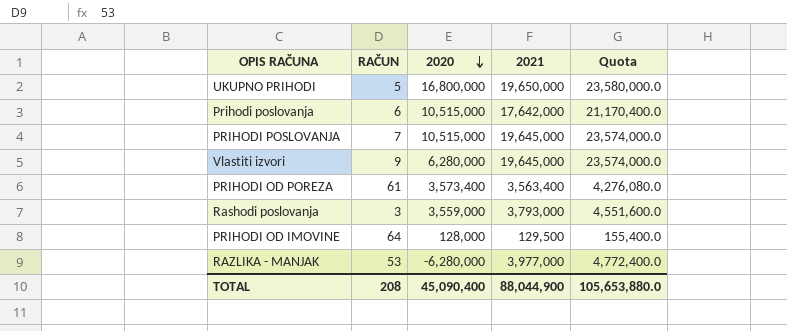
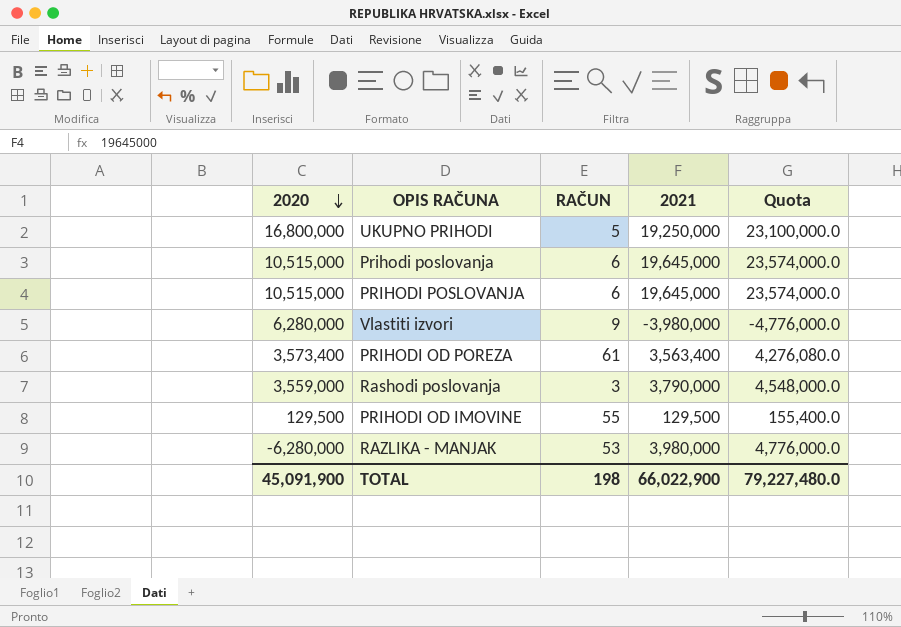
column 2020 | position: 3 -> 1
UKUPNO PRIHODI | 2021: 19,650,000 -> 19,250,000
UKUPNO PRIHODI | Quota: 23,580,000.0 -> 23,100,000.0
Prihodi poslovanja | 2021: 17,642,000 -> 19,645,000
Prihodi poslovanja | Quota: 21,170,400.0 -> 23,574,000.0
PRIHODI POSLOVANJA | RAČUN: 7 -> 6
Vlastiti izvori | 2021: 19,645,000 -> -3,980,000
Vlastiti izvori | Quota: 23,574,000.0 -> -4,776,000.0
Rashodi poslovanja | 2021: 3,793,000 -> 3,790,000
Rashodi poslovanja | Quota: 4,551,600.0 -> 4,548,000.0
PRIHODI OD IMOVINE | 2020: 128,000 -> 129,500
PRIHODI OD IMOVINE | RAČUN: 64 -> 55
RAZLIKA - MANJAK | 2021: 3,977,000 -> 3,980,000
RAZLIKA - MANJAK | Quota: 4,772,400.0 -> 4,776,000.0
TOTAL | 2020: 45,090,400 -> 45,091,900
TOTAL | RAČUN: 208 -> 198
TOTAL | 2021: 88,044,900 -> 66,022,900
TOTAL | Quota: 105,653,880.0 -> 79,227,480.0

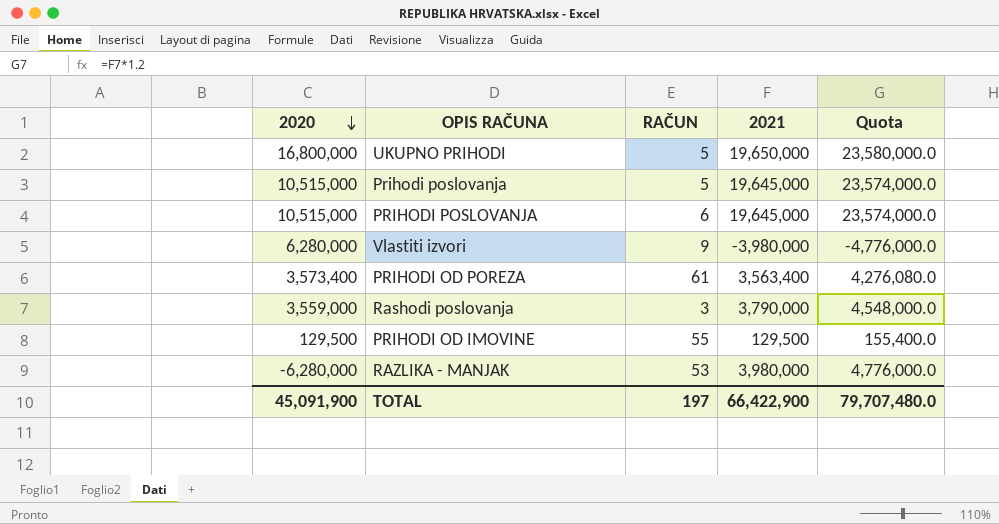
UKUPNO PRIHODI | 2021: 19,250,000 -> 19,650,000
UKUPNO PRIHODI | Quota: 23,100,000.0 -> 23,580,000.0
Prihodi poslovanja | RAČUN: 6 -> 5
TOTAL | RAČUN: 198 -> 197
TOTAL | 2021: 66,022,900 -> 66,422,900
TOTAL | Quota: 79,227,480.0 -> 79,707,480.0

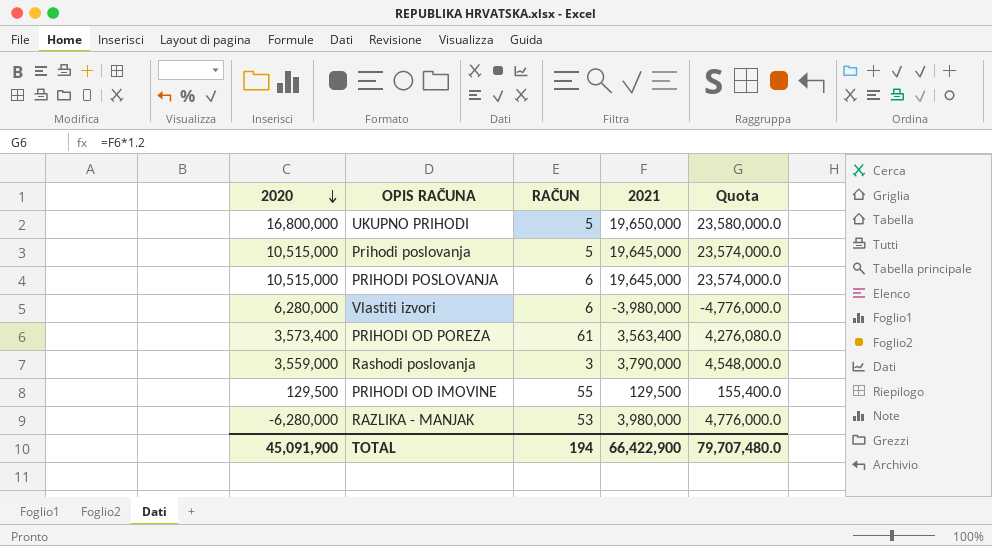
Vlastiti izvori | RAČUN: 9 -> 6
TOTAL | RAČUN: 197 -> 194

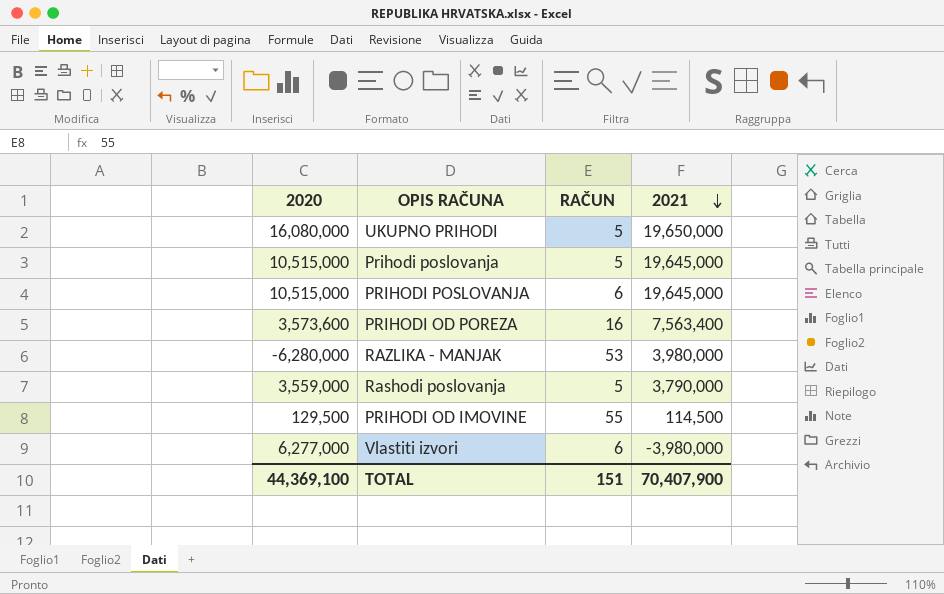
row order: 2020 descending -> 2021 descending
column Quota | formula: [2021] * 1.2 -> none
UKUPNO PRIHODI | 2020: 16,800,000 -> 16,080,000
PRIHODI OD POREZA | 2020: 3,573,400 -> 3,573,600
PRIHODI OD POREZA | RAČUN: 61 -> 16
PRIHODI OD POREZA | 2021: 3,563,400 -> 7,563,400
Rashodi poslovanja | RAČUN: 3 -> 5
PRIHODI OD IMOVINE | 2021: 129,500 -> 114,500
Vlastiti izvori | 2020: 6,280,000 -> 6,277,000
TOTAL | 2020: 45,091,900 -> 44,369,100
TOTAL | RAČUN: 194 -> 151
TOTAL | 2021: 66,422,900 -> 70,407,900

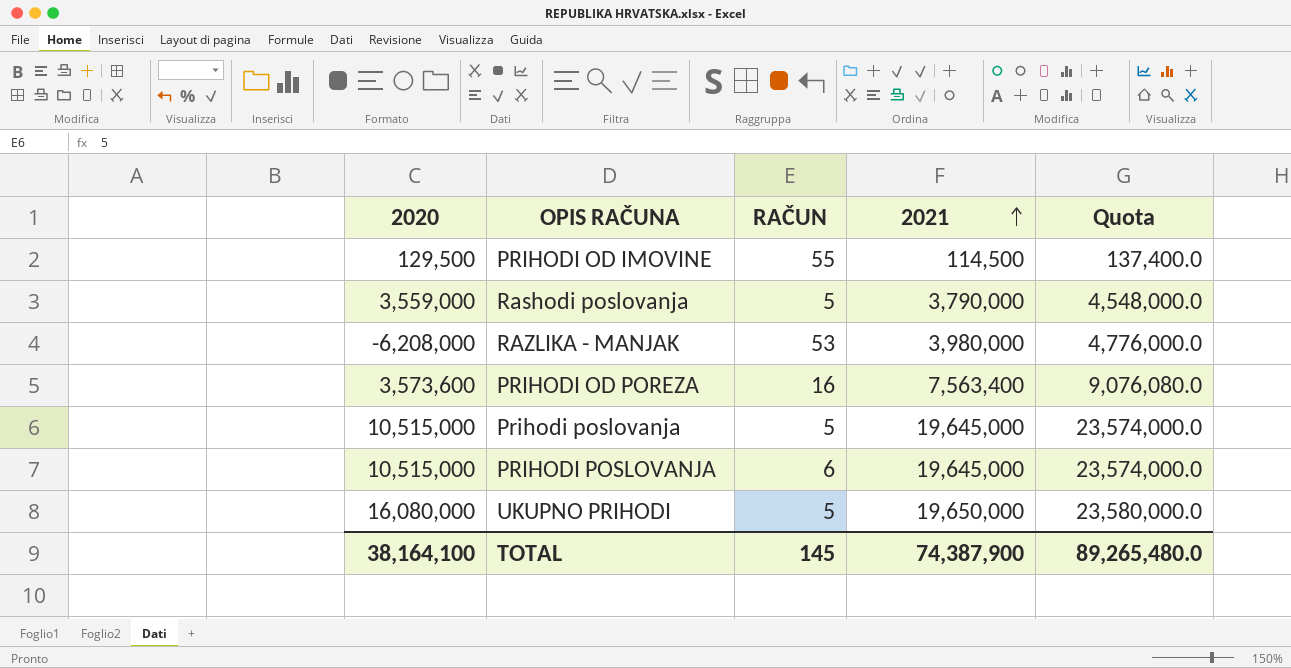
row order: 2021 descending -> 2021 ascending
column Quota | formula: none -> [2021] * 1.2
row Vlastiti izvori: 6,277,000 | 6 | -3,980,000 -> none
RAZLIKA - MANJAK | 2020: -6,280,000 -> -6,208,000
TOTAL | 2020: 44,369,100 -> 38,164,100
TOTAL | RAČUN: 151 -> 145
TOTAL | 2021: 70,407,900 -> 74,387,900

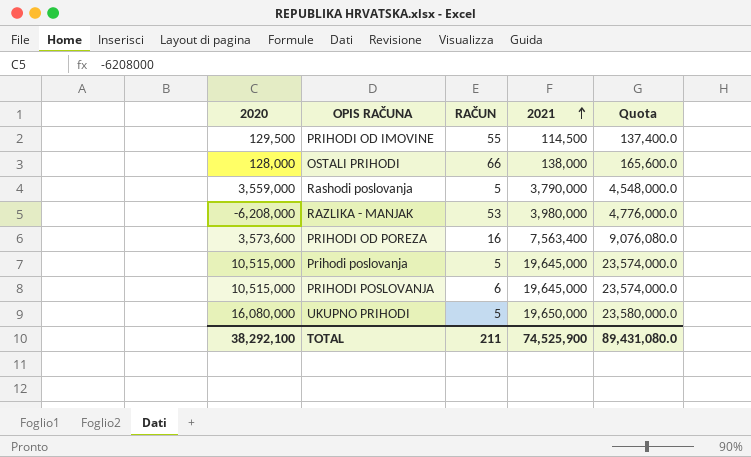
row OSTALI PRIHODI: none -> 128,000 | 66 | 138,000 | 165,600.0
TOTAL | 2020: 38,164,100 -> 38,292,100
TOTAL | RAČUN: 145 -> 211
TOTAL | 2021: 74,387,900 -> 74,525,900
TOTAL | Quota: 89,265,480.0 -> 89,431,080.0

